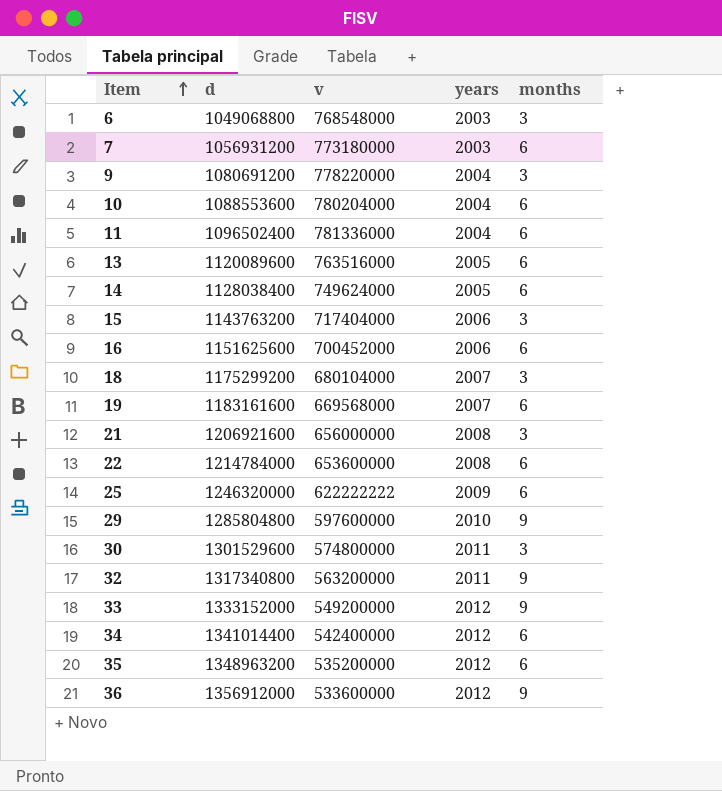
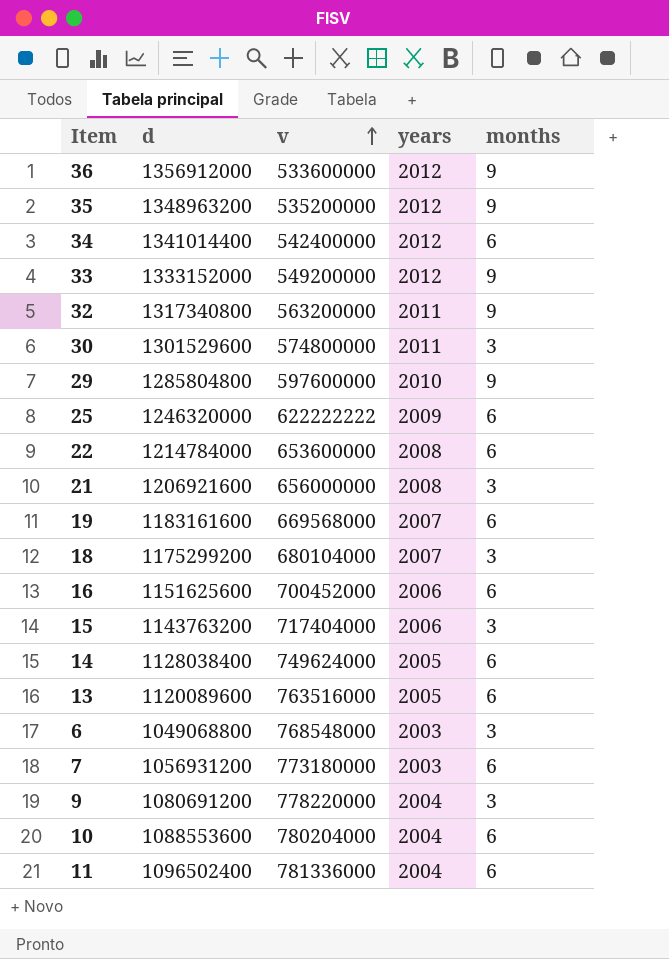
row order: Item ascending -> v ascending
35 | months: 6 -> 9

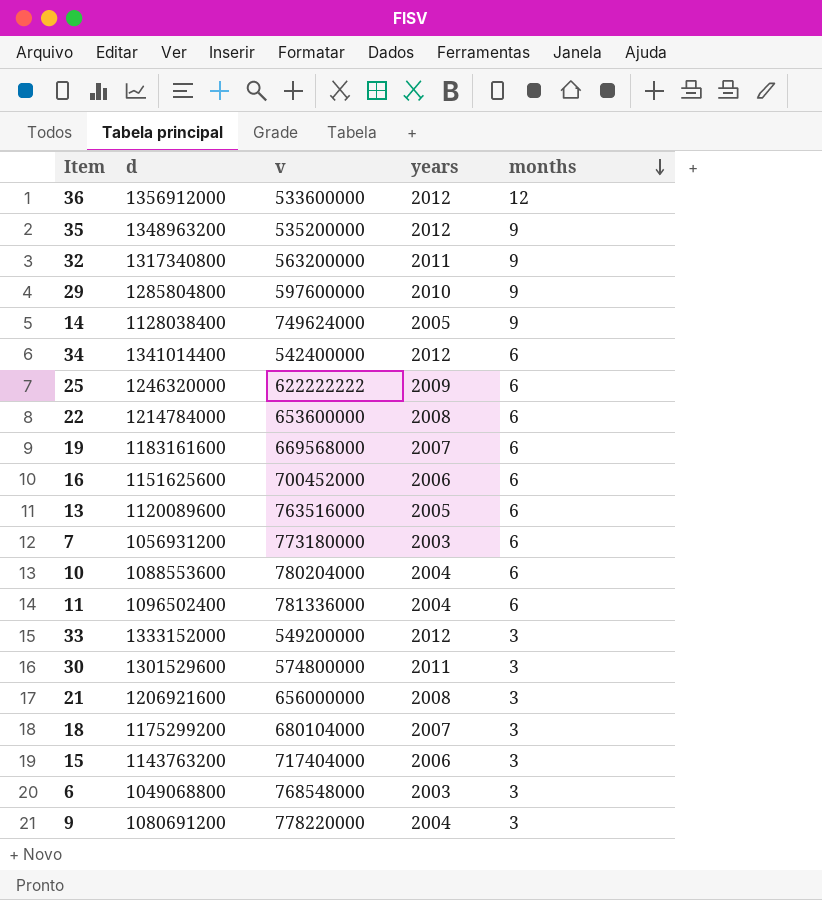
row order: v ascending -> months descending
36 | months: 9 -> 12
14 | months: 6 -> 9
33 | months: 9 -> 3

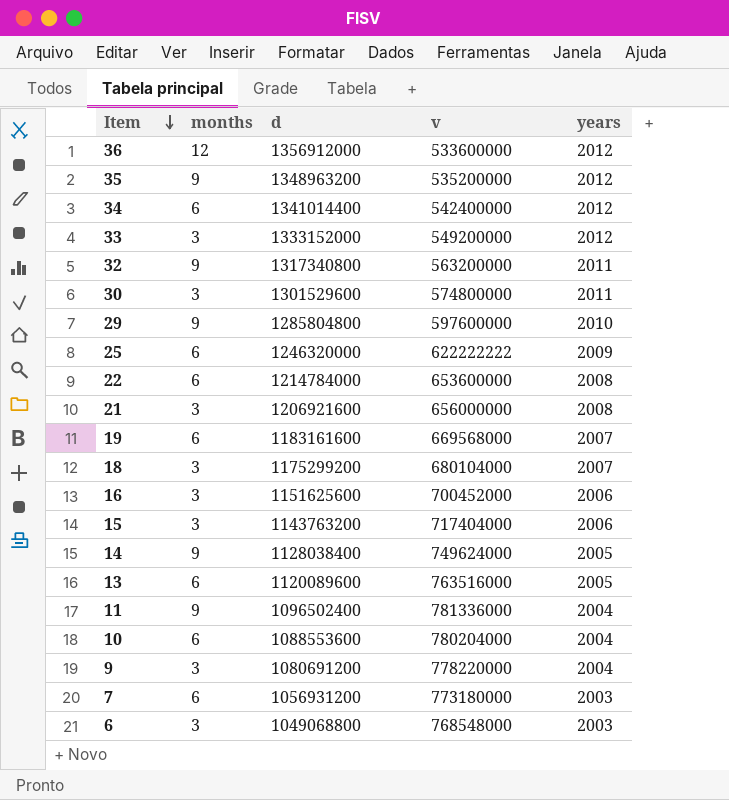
row order: months descending -> Item descending
column months | position: 5 -> 2
16 | months: 6 -> 3
11 | months: 6 -> 9

